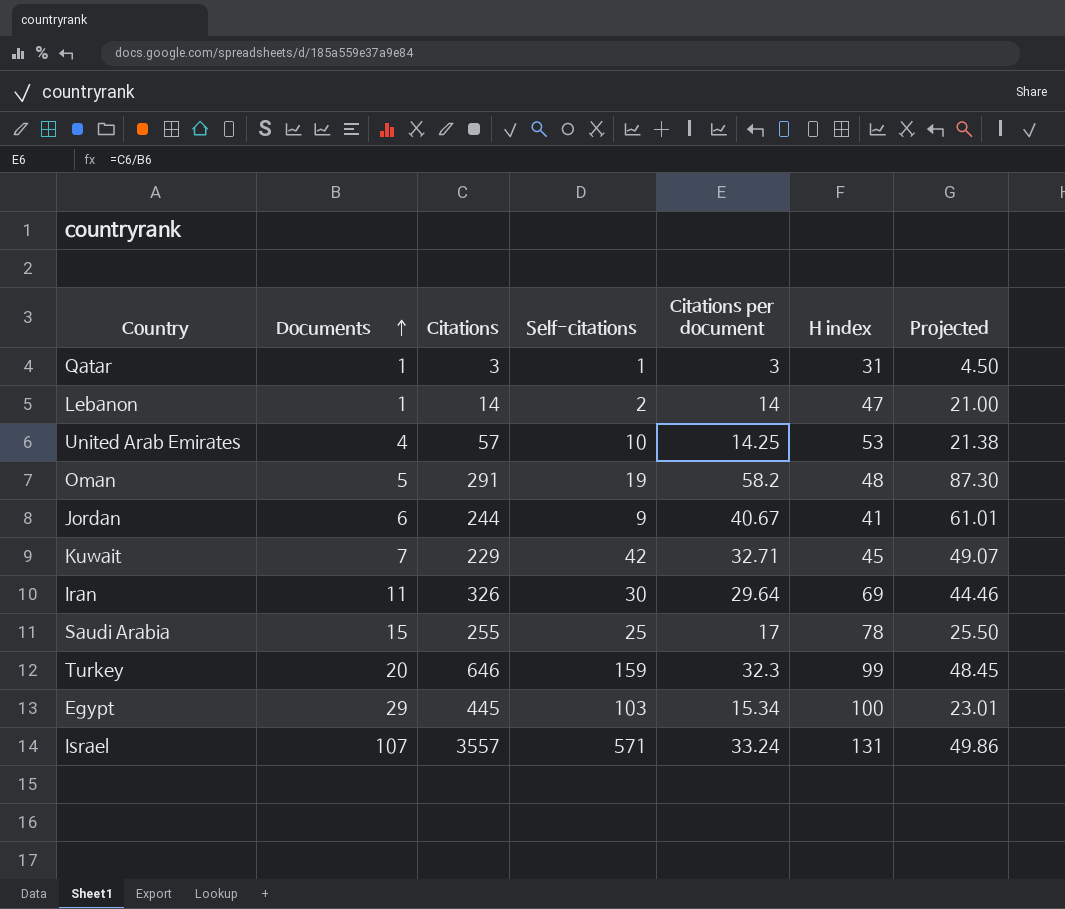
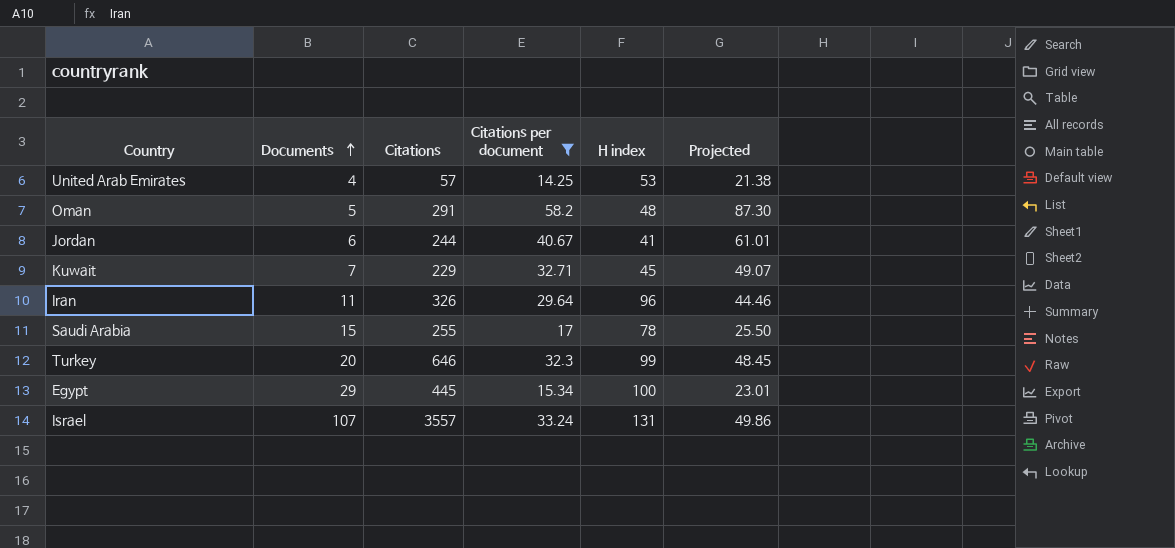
filter: none -> Citations per document >= 14.25
column Self-citations | position: 4 -> none
Iran | H index: 69 -> 96

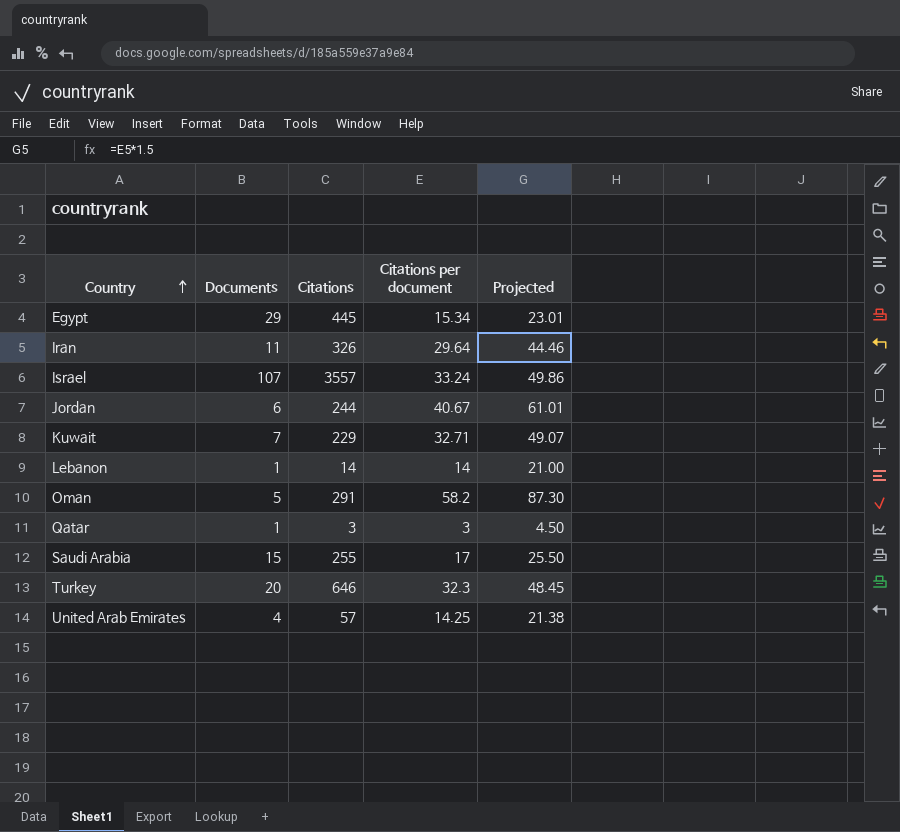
filter: Citations per document >= 14.25 -> none
row order: Documents ascending -> Country ascending
column H index | position: 5 -> none

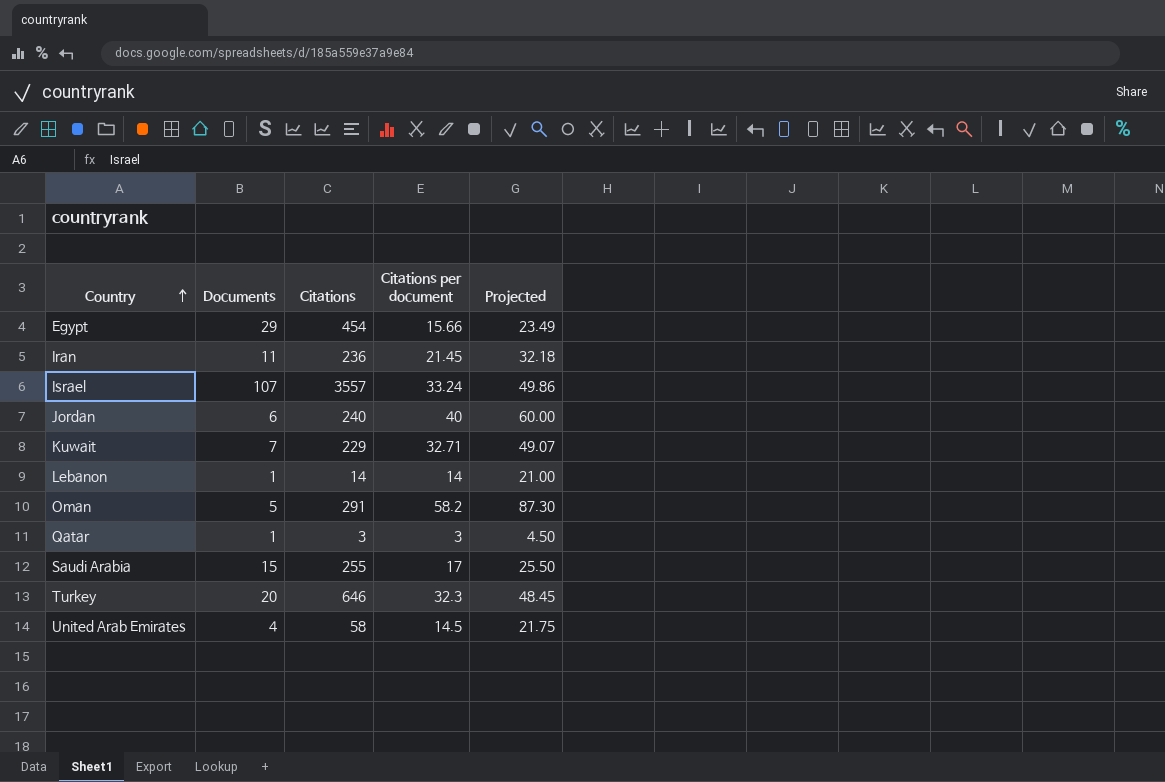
Egypt | Citations: 445 -> 454
Egypt | Citations per document: 15.34 -> 15.66
Egypt | Projected: 23.01 -> 23.49
Iran | Citations: 326 -> 236
Iran | Citations per document: 29.64 -> 21.45
Iran | Projected: 44.46 -> 32.18
Jordan | Citations: 244 -> 240
Jordan | Citations per document: 40.67 -> 40
Jordan | Projected: 61.01 -> 60.00
United Arab Emirates | Citations: 57 -> 58
United Arab Emirates | Citations per document: 14.25 -> 14.5
United Arab Emirates | Projected: 21.38 -> 21.75

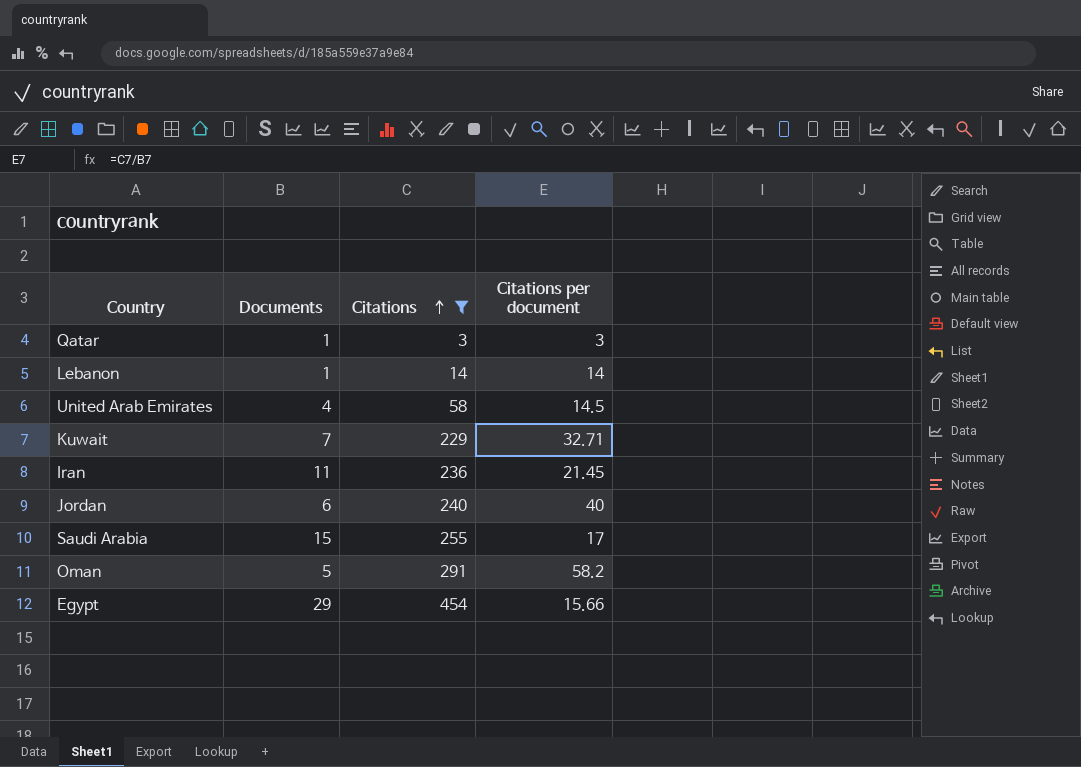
filter: none -> Citations <= 454
row order: Country ascending -> Citations ascending
column Projected | formula: [Citations per document] * 1.5 -> none

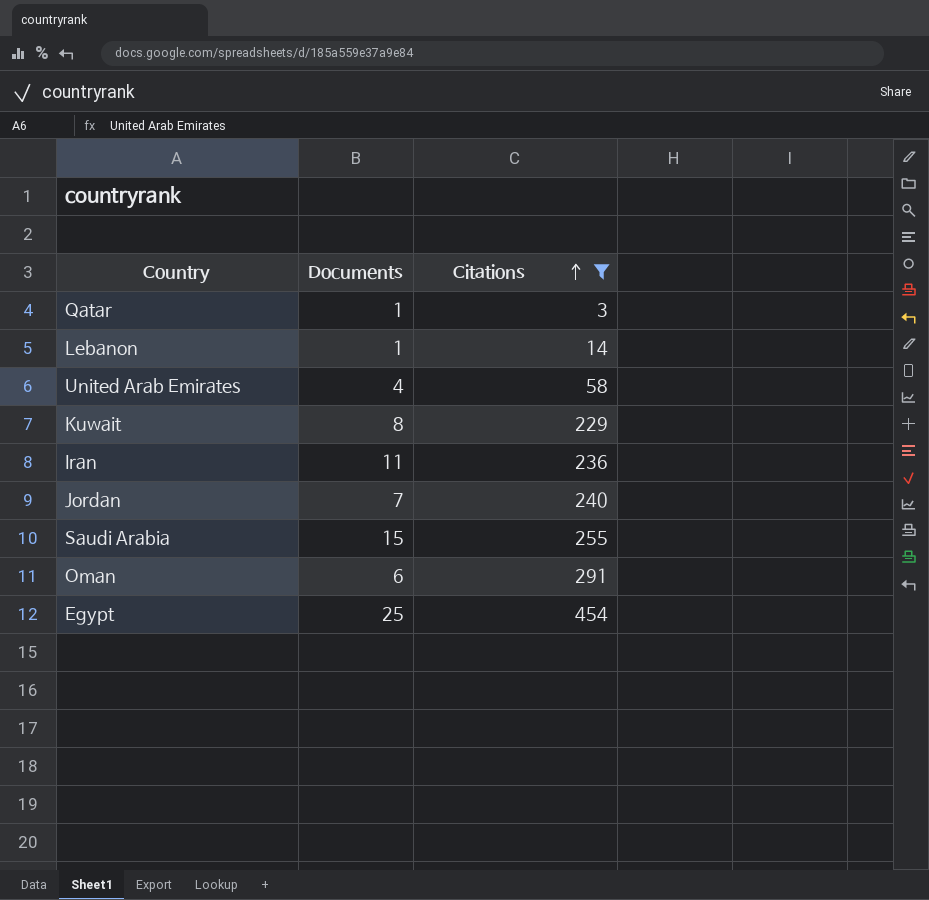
column Citations per document | formula: [Citations] / [Documents] -> none
Kuwait | Documents: 7 -> 8
Jordan | Documents: 6 -> 7
Oman | Documents: 5 -> 6
Egypt | Documents: 29 -> 25

